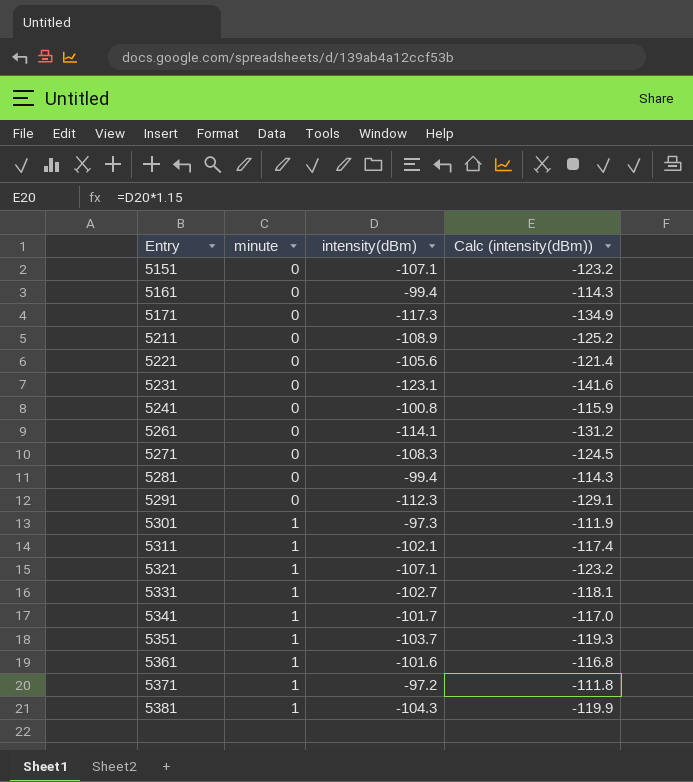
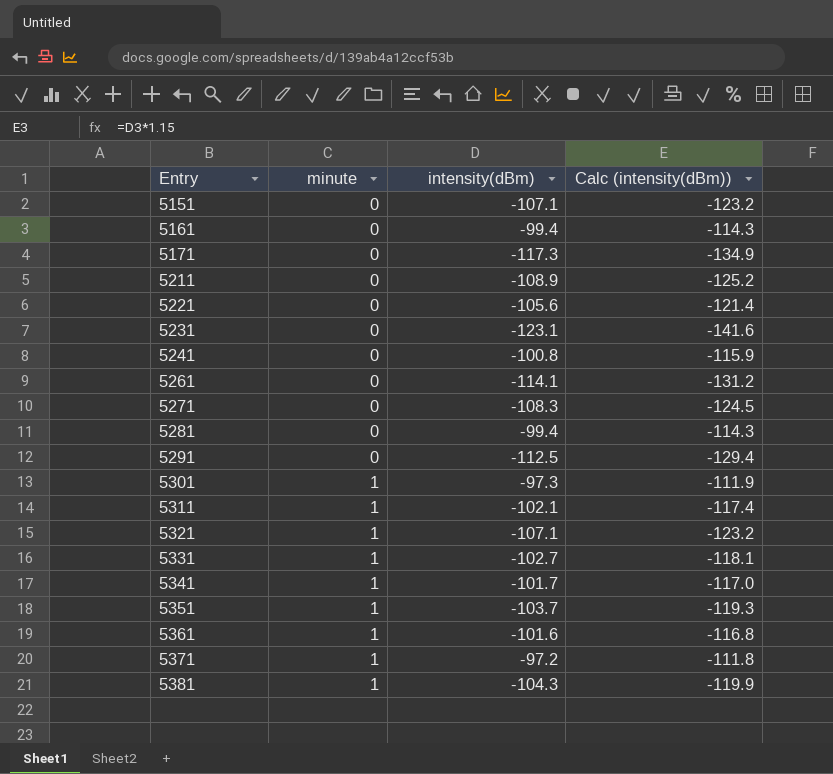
5291 | intensity(dBm): -112.3 -> -112.5
5291 | Calc (intensity(dBm)): -129.1 -> -129.4

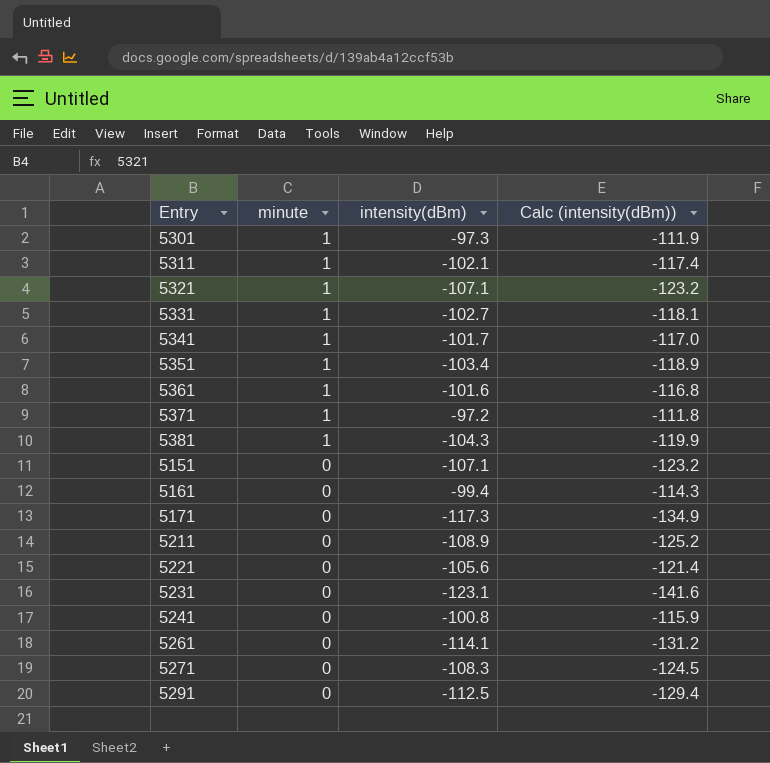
row order: Entry ascending -> minute descending
row 5281: 0 | -99.4 | -114.3 -> none
5351 | intensity(dBm): -103.7 -> -103.4
5351 | Calc (intensity(dBm)): -119.3 -> -118.9

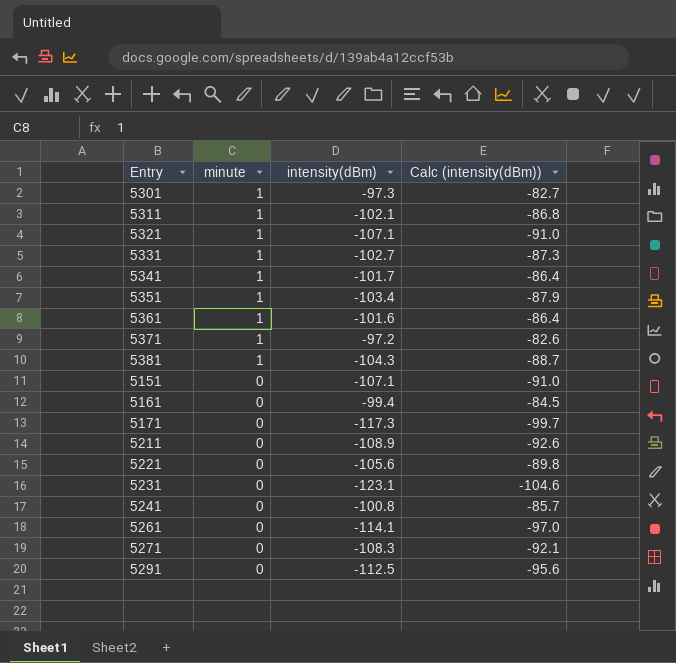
column Calc (intensity(dBm)) | formula: [intensity(dBm)] * 1.15 -> [intensity(dBm)] * 0.85

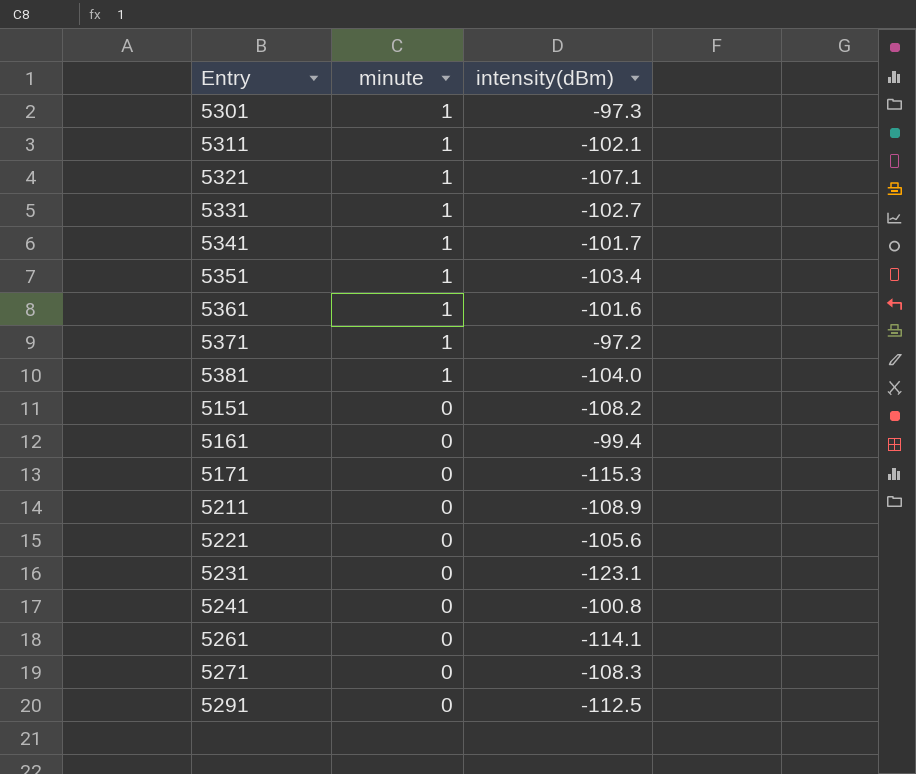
column Calc (intensity(dBm)) | formula: [intensity(dBm)] * 0.85 -> none
5381 | intensity(dBm): -104.3 -> -104.0
5151 | intensity(dBm): -107.1 -> -108.2
5171 | intensity(dBm): -117.3 -> -115.3

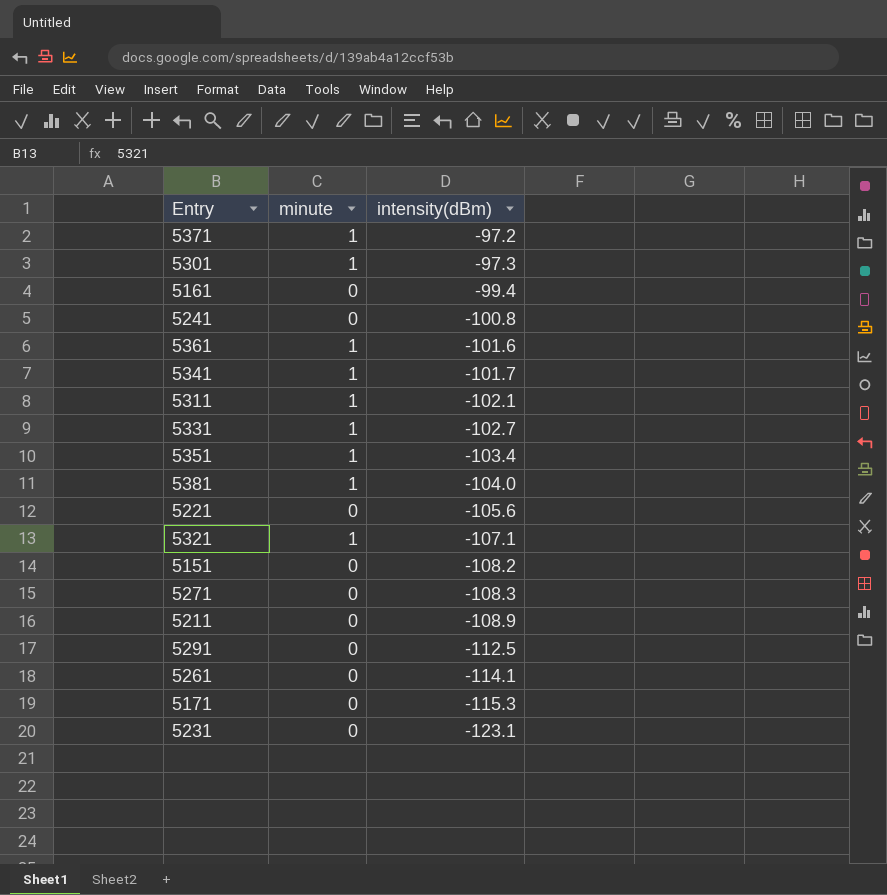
row order: minute descending -> intensity(dBm) descending

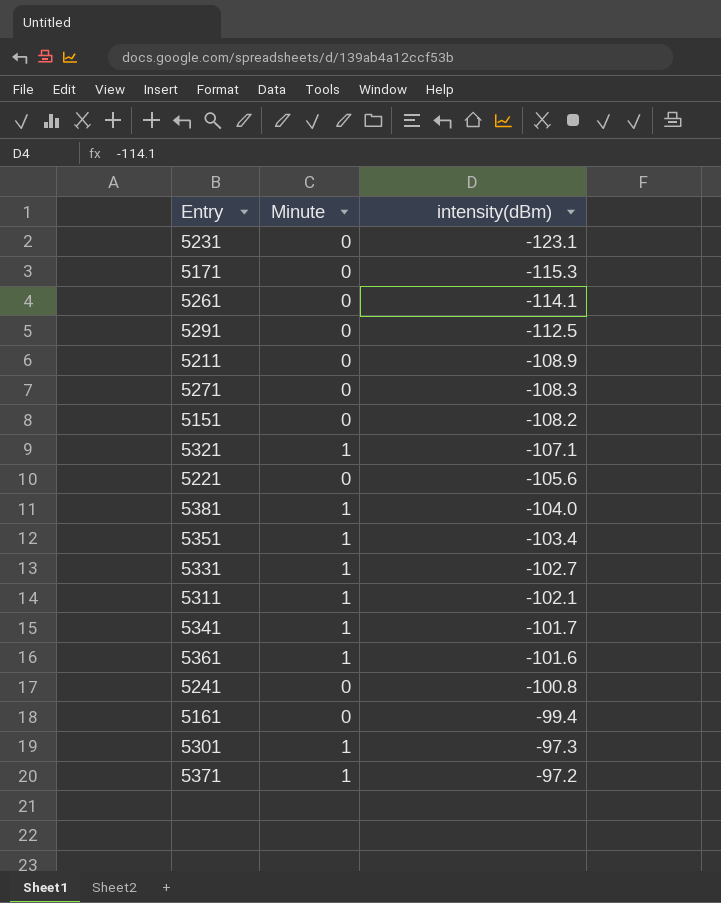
row order: intensity(dBm) descending -> intensity(dBm) ascending
column name: minute -> Minute

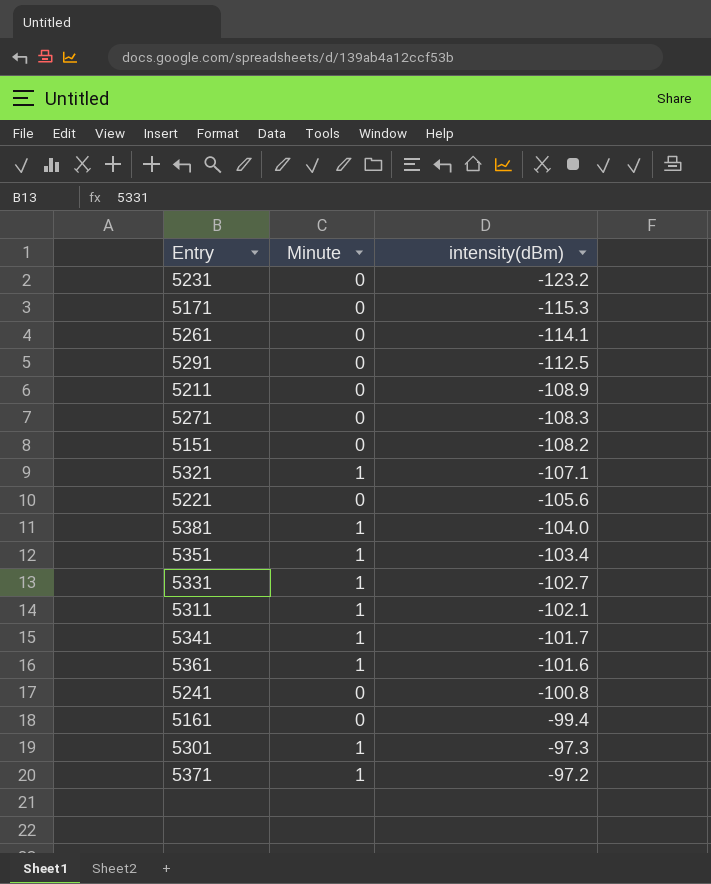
5231 | intensity(dBm): -123.1 -> -123.2

